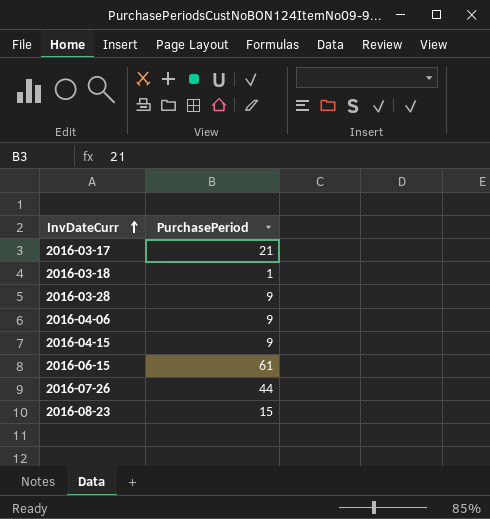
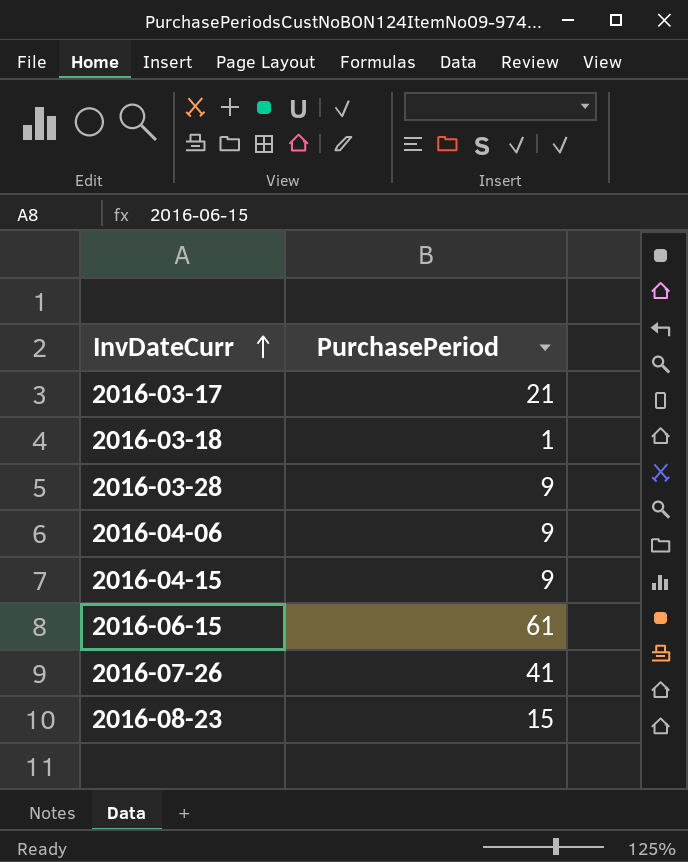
2016-07-26 | PurchasePeriod: 44 -> 41

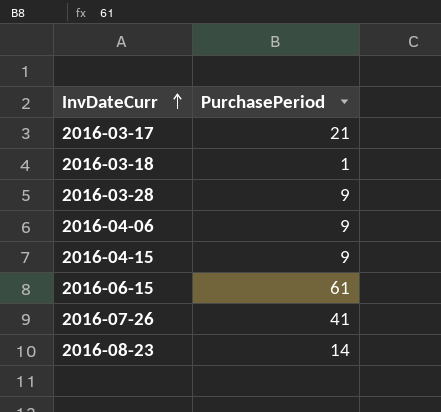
2016-08-23 | PurchasePeriod: 15 -> 14

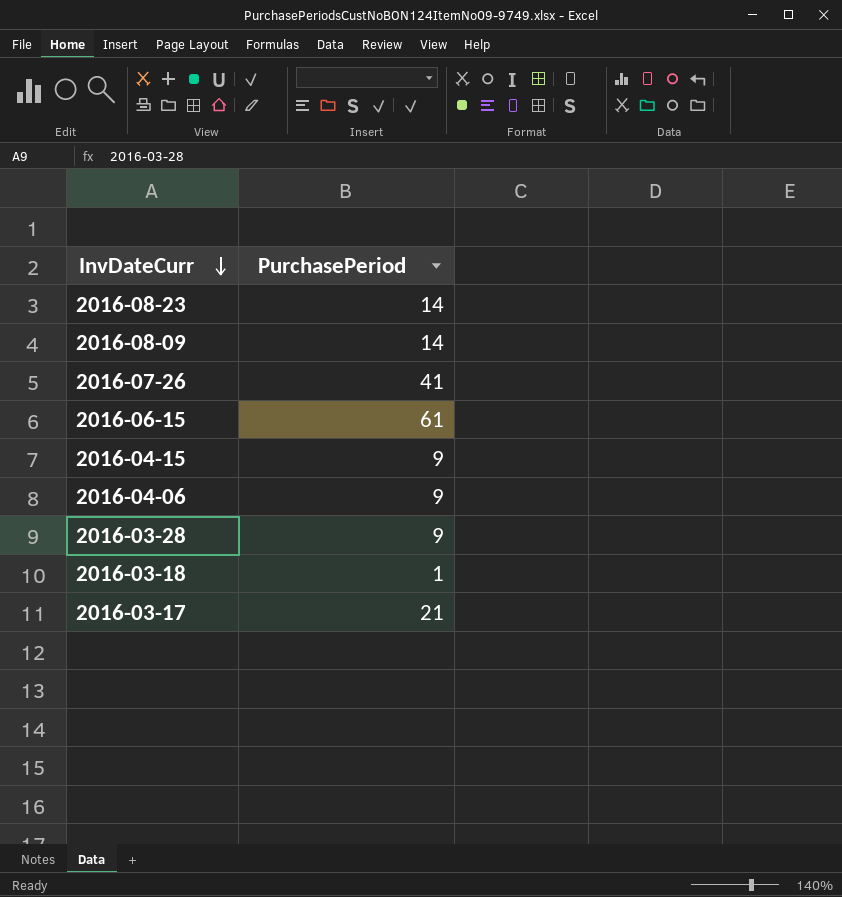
row order: InvDateCurr ascending -> InvDateCurr descending
row 2016-08-09: none -> 14

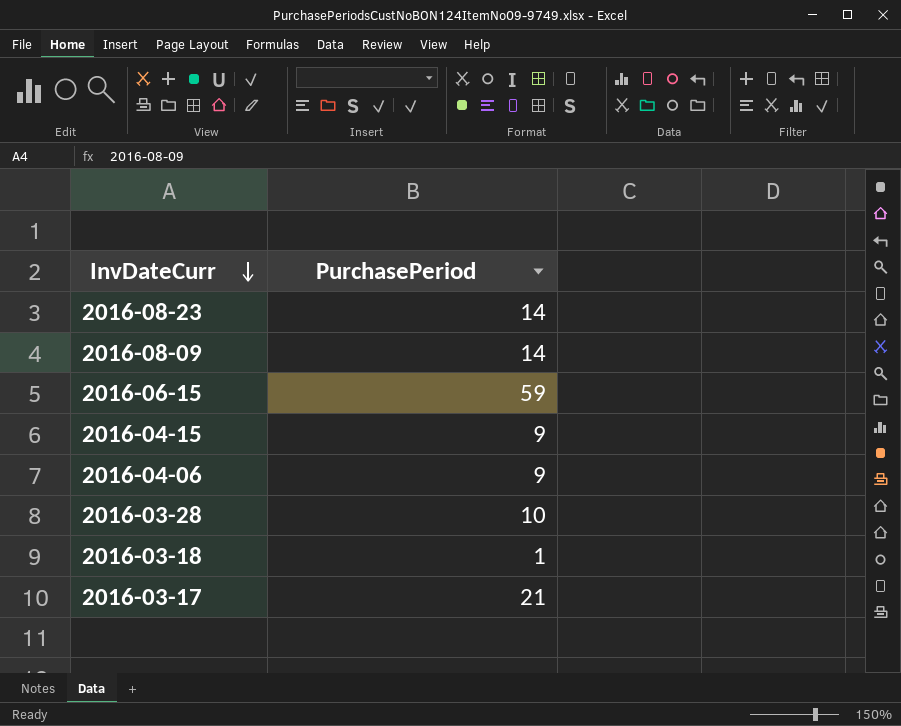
row 2016-07-26: 41 -> none
2016-06-15 | PurchasePeriod: 61 -> 59
2016-03-28 | PurchasePeriod: 9 -> 10

